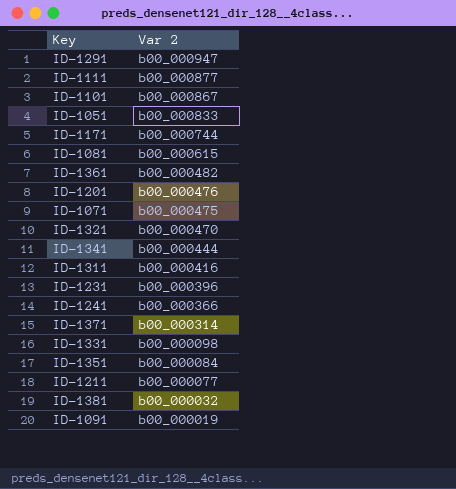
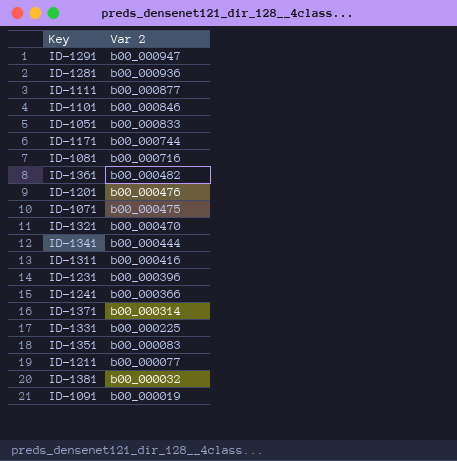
row ID-1281: none -> b00_000936
ID-1101 | Var 2: b00_000867 -> b00_000846
ID-1081 | Var 2: b00_000615 -> b00_000716
ID-1331 | Var 2: b00_000098 -> b00_000225
ID-1351 | Var 2: b00_000084 -> b00_000083

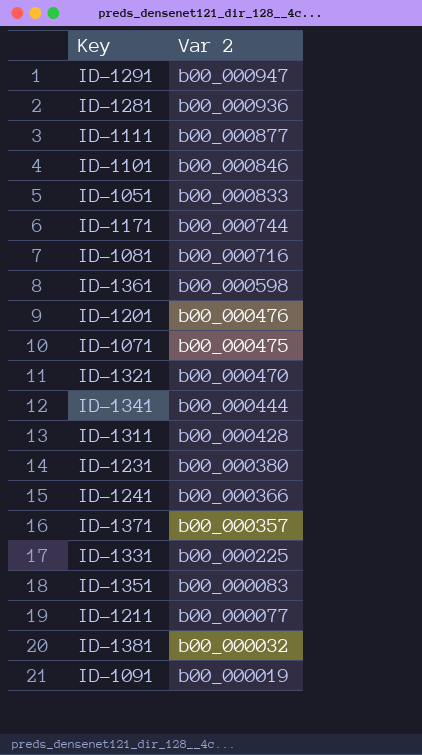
ID-1361 | Var 2: b00_000482 -> b00_000598
ID-1311 | Var 2: b00_000416 -> b00_000428
ID-1231 | Var 2: b00_000396 -> b00_000380
ID-1371 | Var 2: b00_000314 -> b00_000357

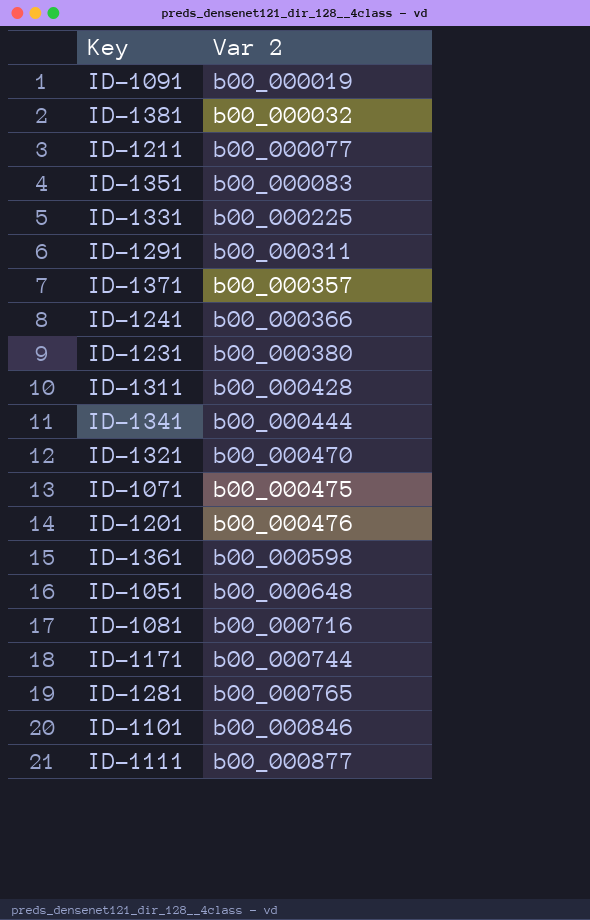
row order: Var 2 descending -> Var 2 ascending
ID-1291 | Var 2: b00_000947 -> b00_000311
ID-1051 | Var 2: b00_000833 -> b00_000648
ID-1281 | Var 2: b00_000936 -> b00_000765

